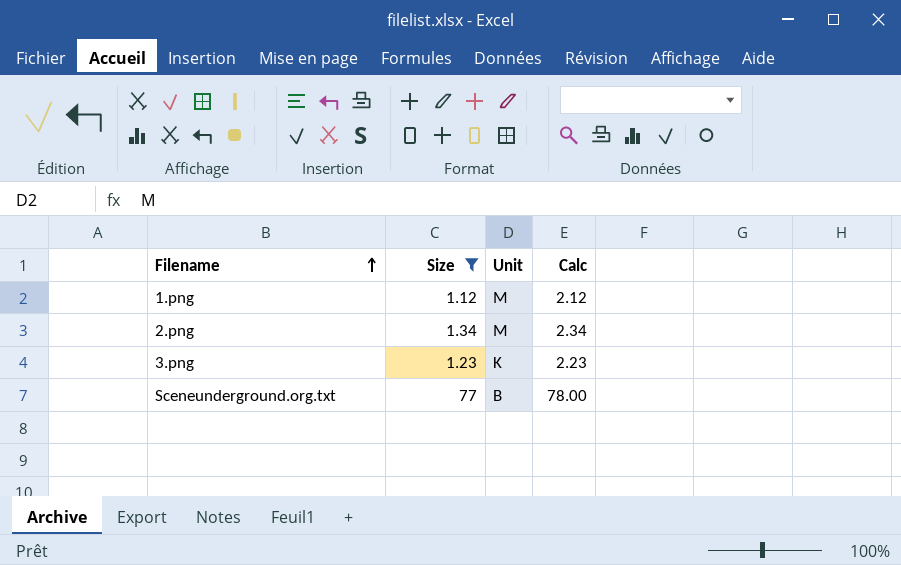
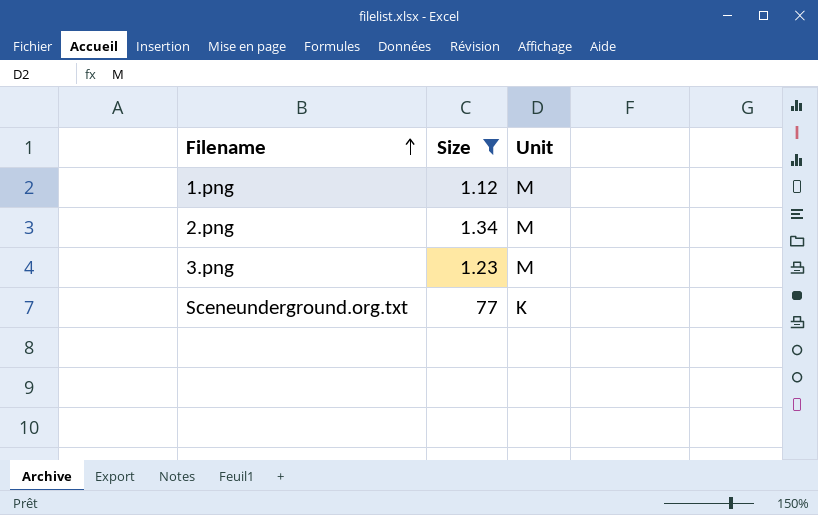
column Calc | formula: [Size] + 1 -> none
3.png | Unit: K -> M
Sceneunderground.org.txt | Unit: B -> K

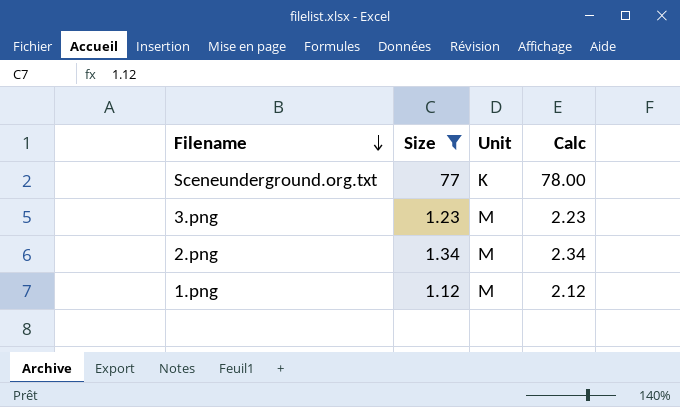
row order: Filename ascending -> Filename descending
column Calc | formula: none -> [Size] + 1

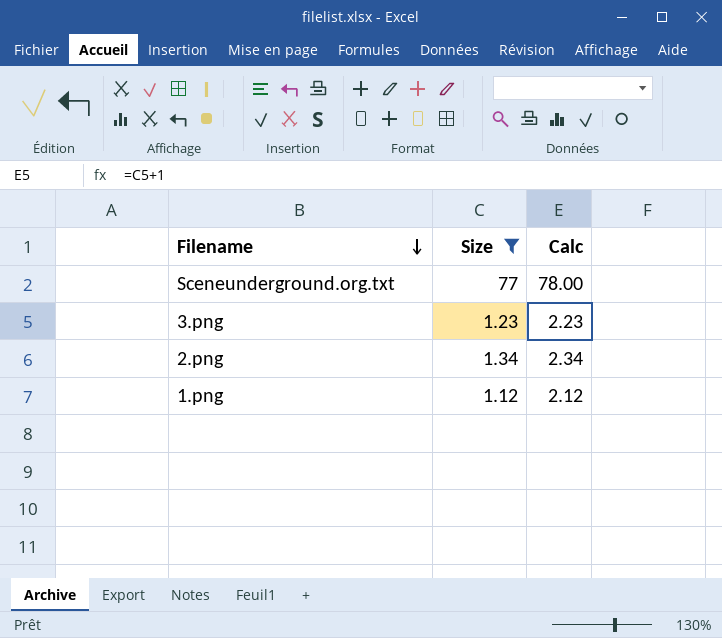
column Unit | position: 3 -> none

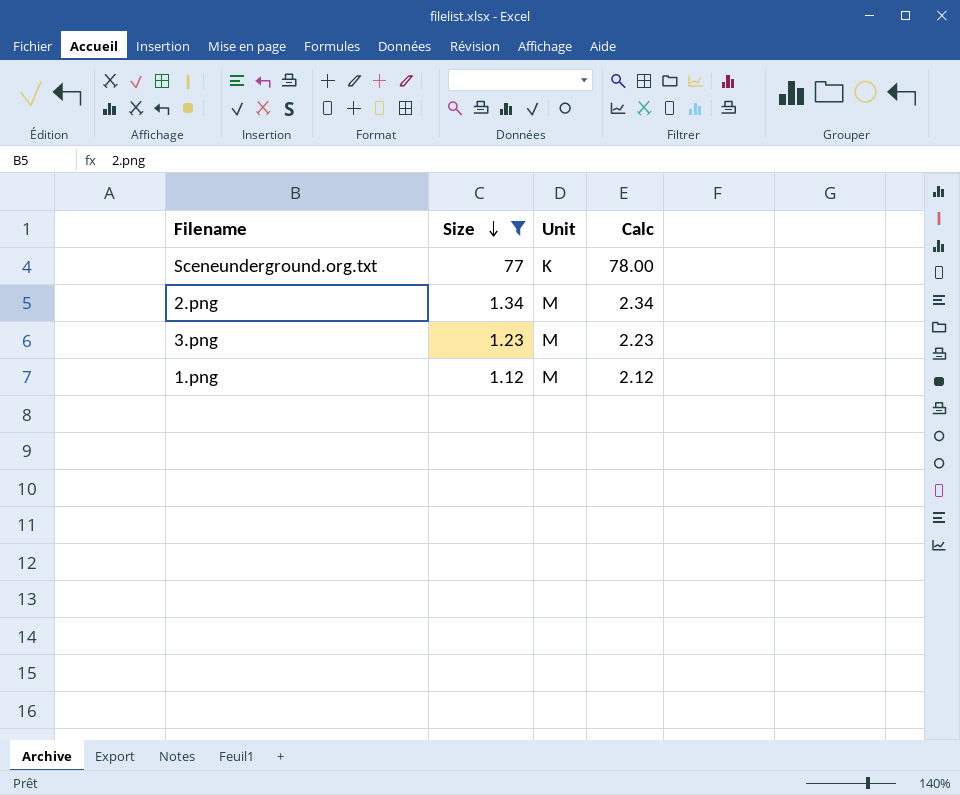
row order: Filename descending -> Size descending
column Unit | position: none -> 3

